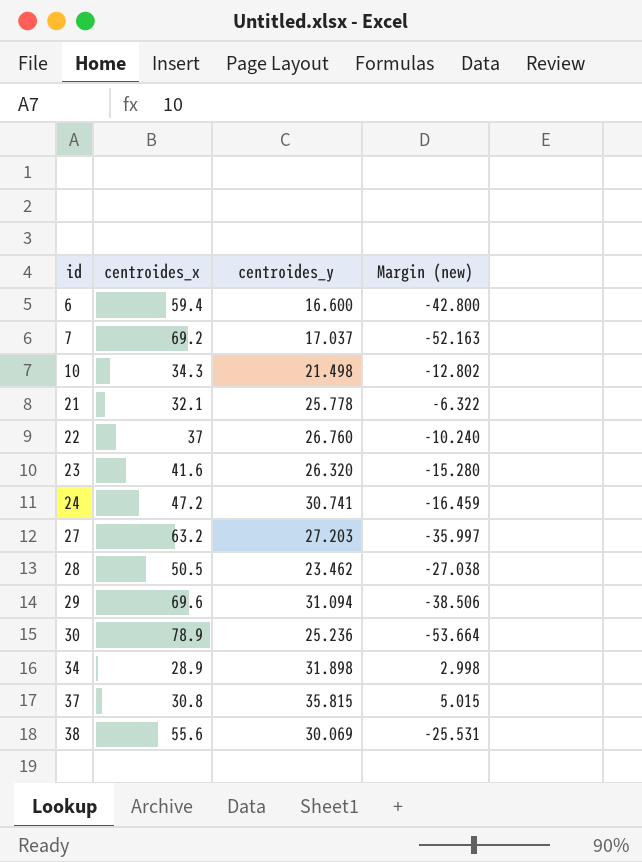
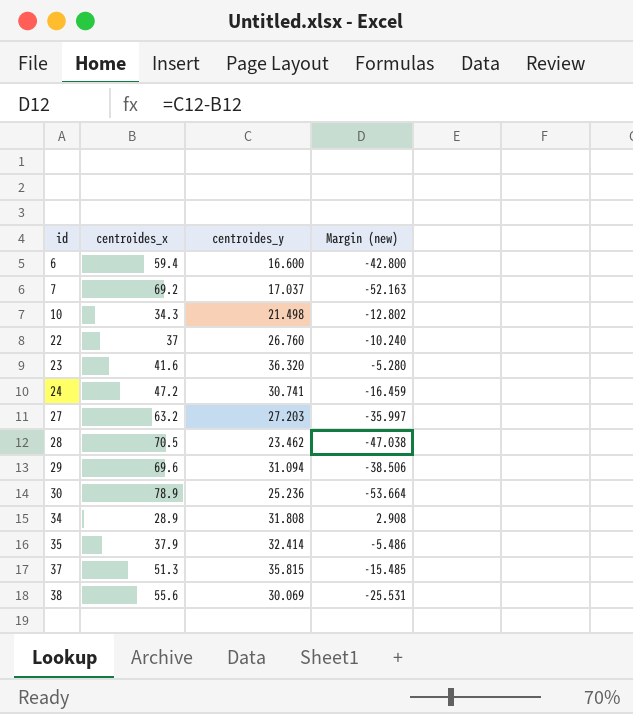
row 21: 32.1 | 25.778 | -6.322 -> none
23 | centroides_y: 26.320 -> 36.320
23 | Margin (new): -15.280 -> -5.280
28 | centroides_x: 50.5 -> 70.5
28 | Margin (new): -27.038 -> -47.038
34 | centroides_y: 31.898 -> 31.808
34 | Margin (new): 2.998 -> 2.908
row 35: none -> 37.9 | 32.414 | -5.486
37 | centroides_x: 30.8 -> 51.3
37 | Margin (new): 5.015 -> -15.485

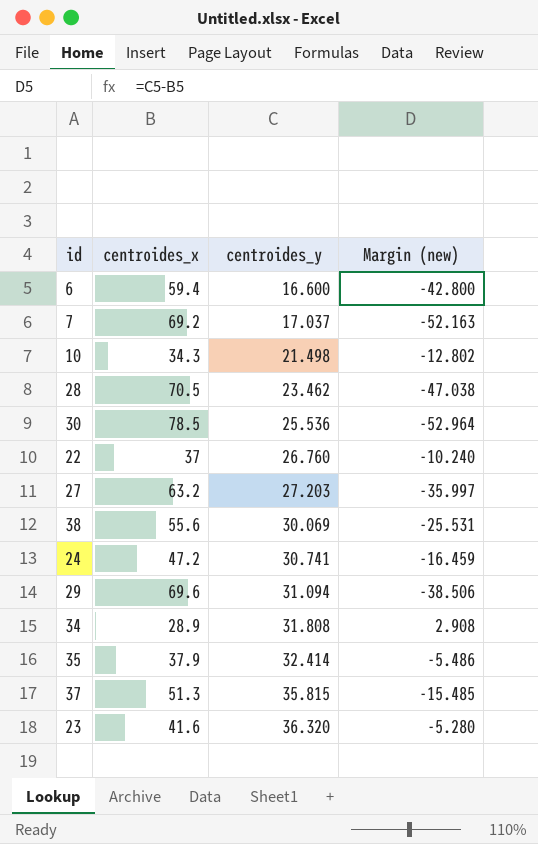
row order: id ascending -> centroides_y ascending
30 | centroides_x: 78.9 -> 78.5
30 | centroides_y: 25.236 -> 25.536
30 | Margin (new): -53.664 -> -52.964

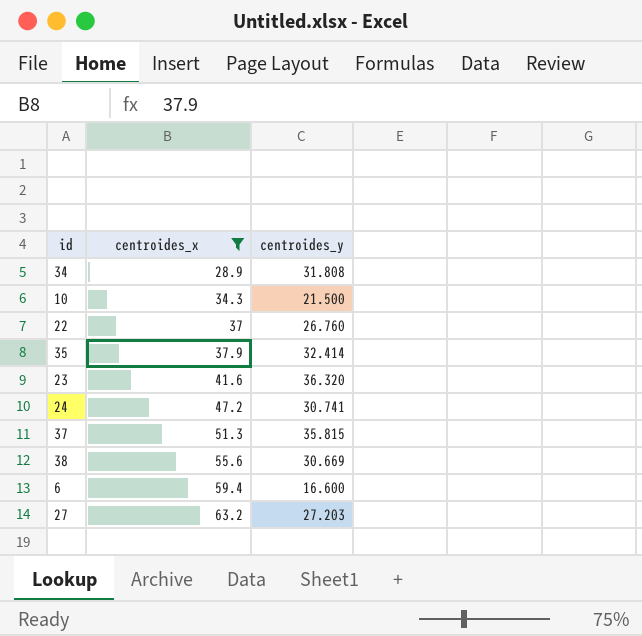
filter: none -> centroides_x <= 63.2
row order: centroides_y ascending -> centroides_x ascending
column Margin (new) | formula: [centroides_y] - [centroides_x] -> none
10 | centroides_y: 21.498 -> 21.500
38 | centroides_y: 30.069 -> 30.669

